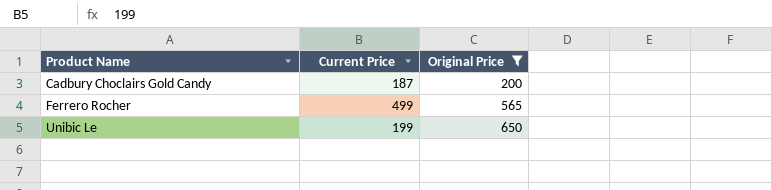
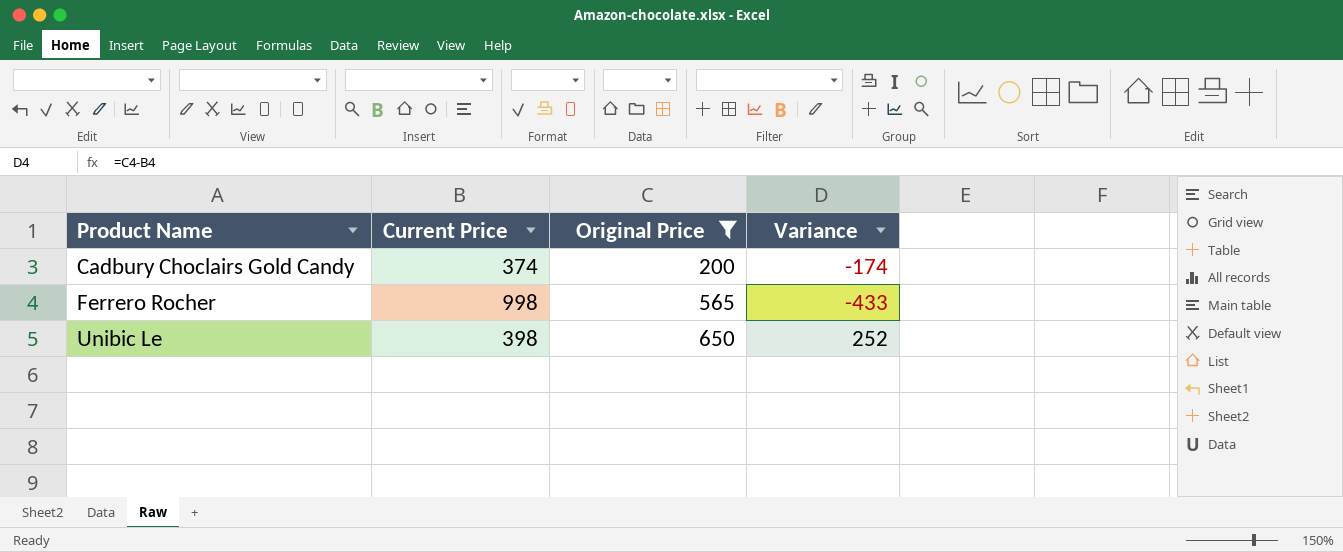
column Variance | formula: none -> [Original Price] - [Current Price]
Cadbury Choclairs Gold Candy | Current Price: 187 -> 374
Ferrero Rocher | Current Price: 499 -> 998
Unibic Le | Current Price: 199 -> 398

